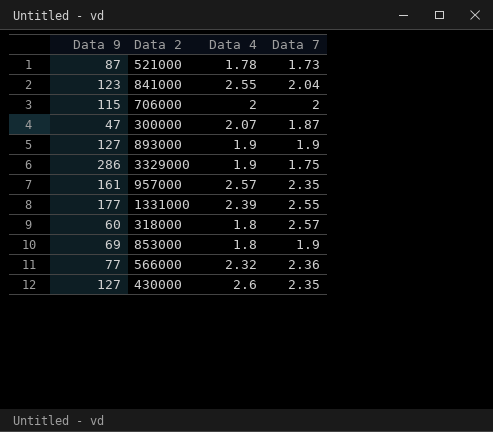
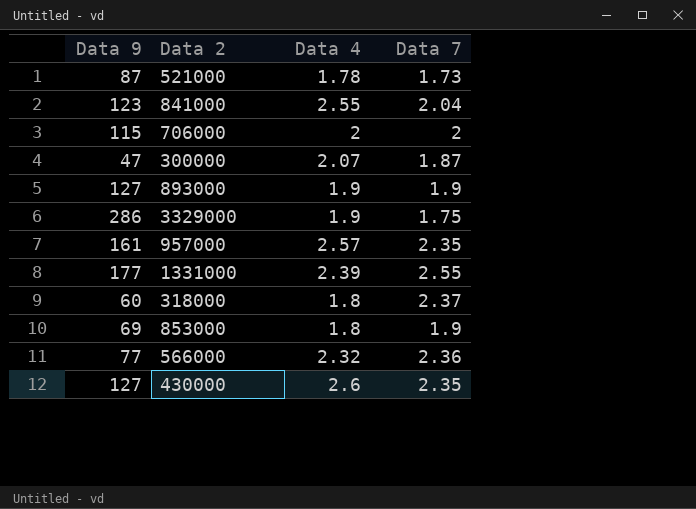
318000 | Data 7: 2.57 -> 2.37

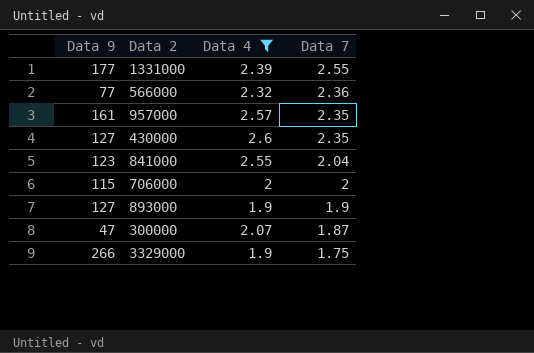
filter: none -> Data 4 >= 1.9
row order: none -> Data 7 descending
3329000 | Data 9: 286 -> 266

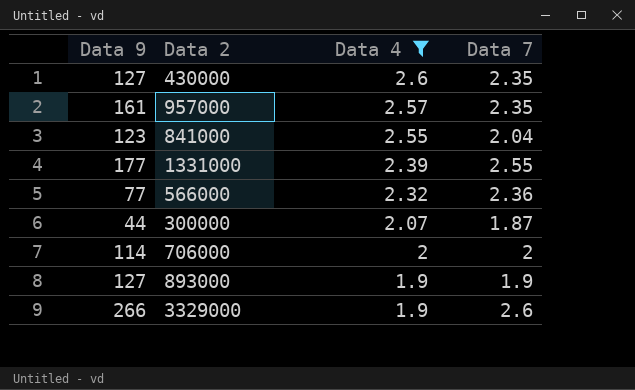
row order: Data 7 descending -> Data 4 descending
300000 | Data 9: 47 -> 44
706000 | Data 9: 115 -> 114
3329000 | Data 7: 1.75 -> 2.6

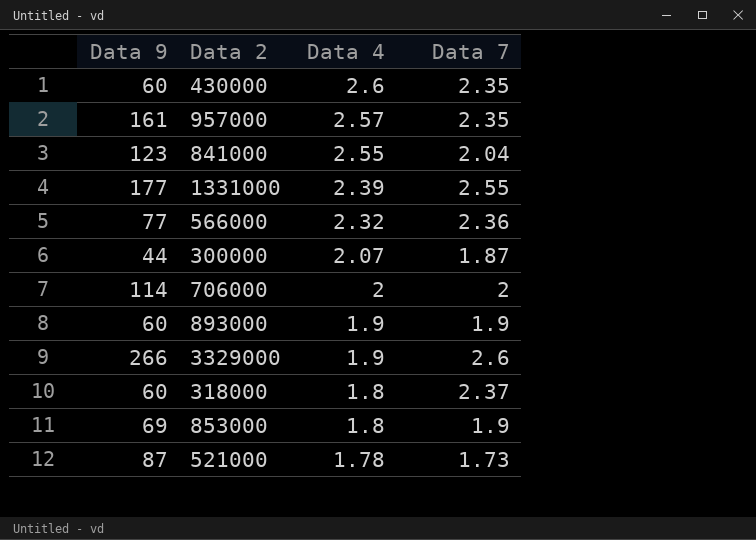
filter: Data 4 >= 1.9 -> none
430000 | Data 9: 127 -> 60
893000 | Data 9: 127 -> 60

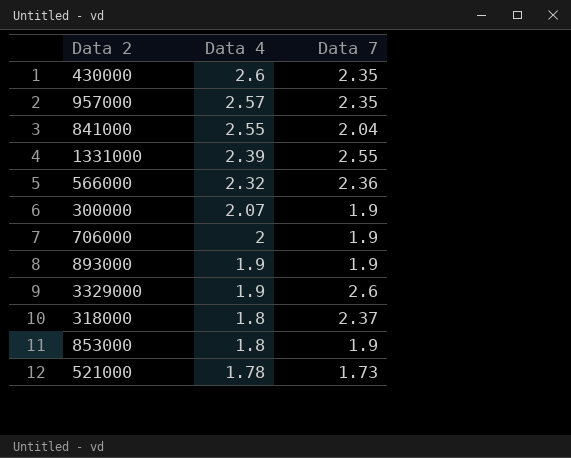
column Data 9 | position: 1 -> none
300000 | Data 7: 1.87 -> 1.9
706000 | Data 7: 2 -> 1.9

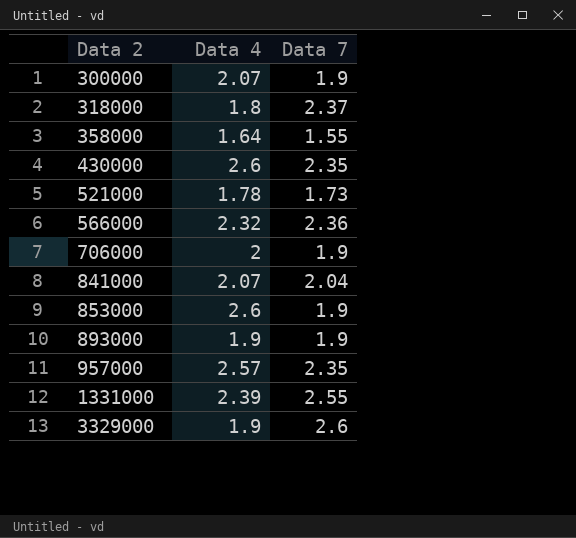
row order: Data 4 descending -> Data 2 ascending
row 358000: none -> 1.64 | 1.55
841000 | Data 4: 2.55 -> 2.07
853000 | Data 4: 1.8 -> 2.6

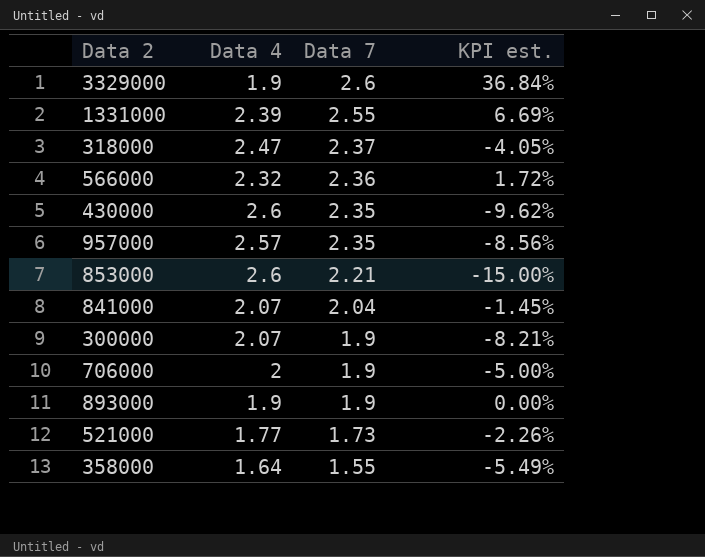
row order: Data 2 ascending -> Data 7 descending
column KPI est. | formula: none -> ([Data 7] - [Data 4]) / [Data 4]
318000 | Data 4: 1.8 -> 2.47
853000 | Data 7: 1.9 -> 2.21
521000 | Data 4: 1.78 -> 1.77

